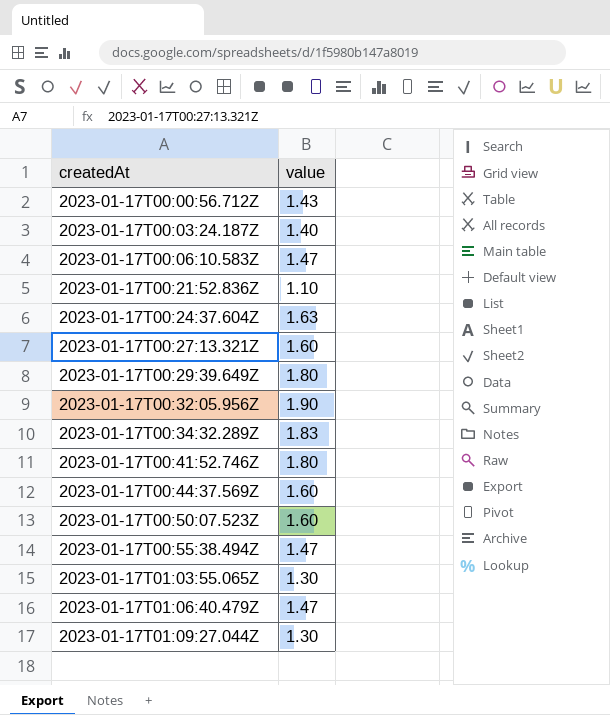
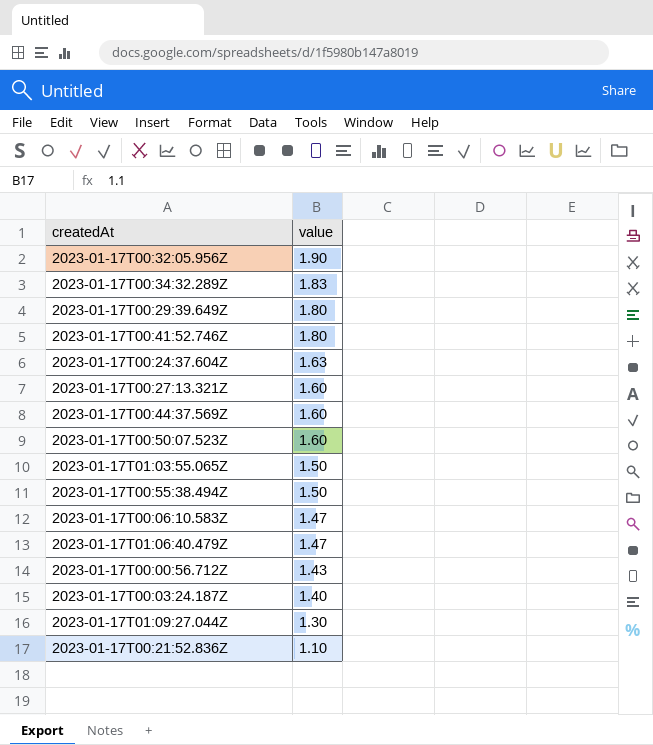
row order: createdAt ascending -> value descending
2023-01-17T01:03:55.065Z | value: 1.30 -> 1.50
2023-01-17T00:55:38.494Z | value: 1.47 -> 1.50

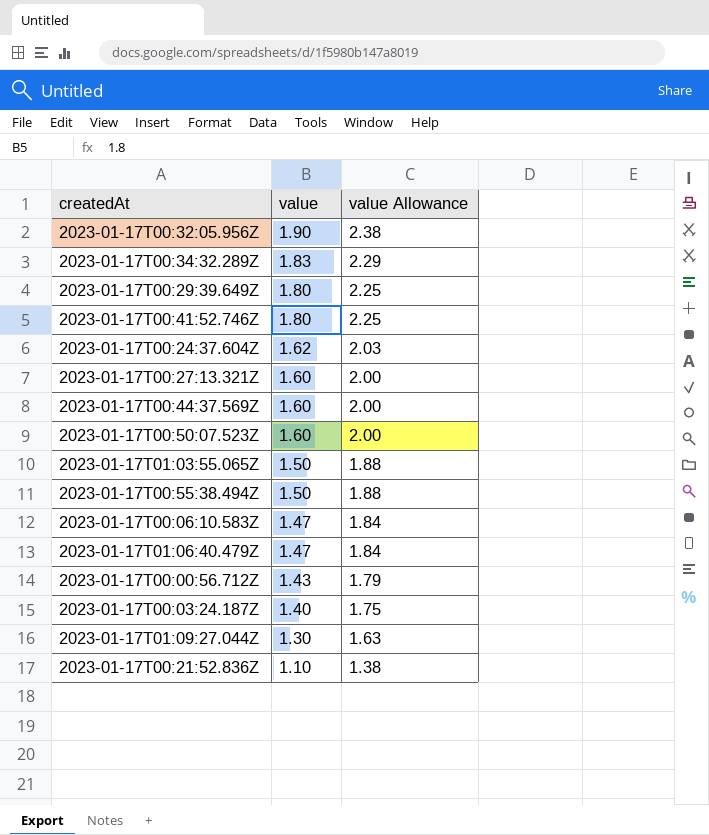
column value Allowance | formula: none -> [value] * 1.25
2023-01-17T00:24:37.604Z | value: 1.63 -> 1.62

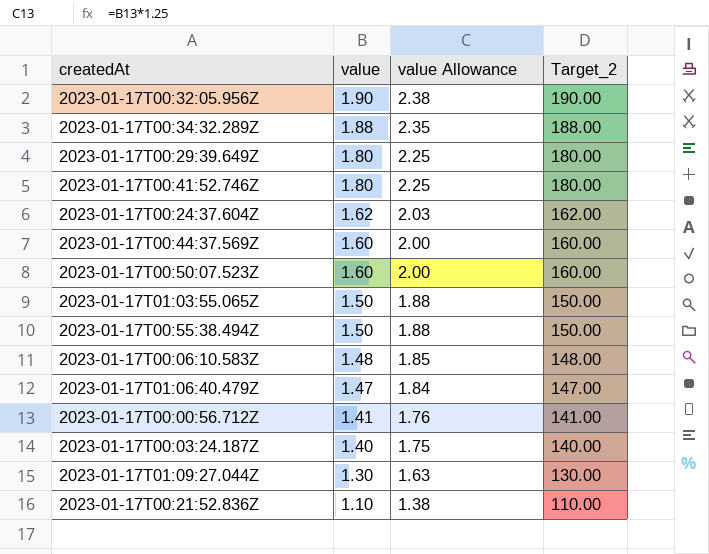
column Target_2 | formula: none -> [value] * 100
row 2023-01-17T00:27:13.321Z: 1.60 | 2.00 -> none
2023-01-17T00:34:32.289Z | value: 1.83 -> 1.88
2023-01-17T00:34:32.289Z | value Allowance: 2.29 -> 2.35
2023-01-17T00:06:10.583Z | value: 1.47 -> 1.48
2023-01-17T00:06:10.583Z | value Allowance: 1.84 -> 1.85
2023-01-17T00:00:56.712Z | value: 1.43 -> 1.41
2023-01-17T00:00:56.712Z | value Allowance: 1.79 -> 1.76

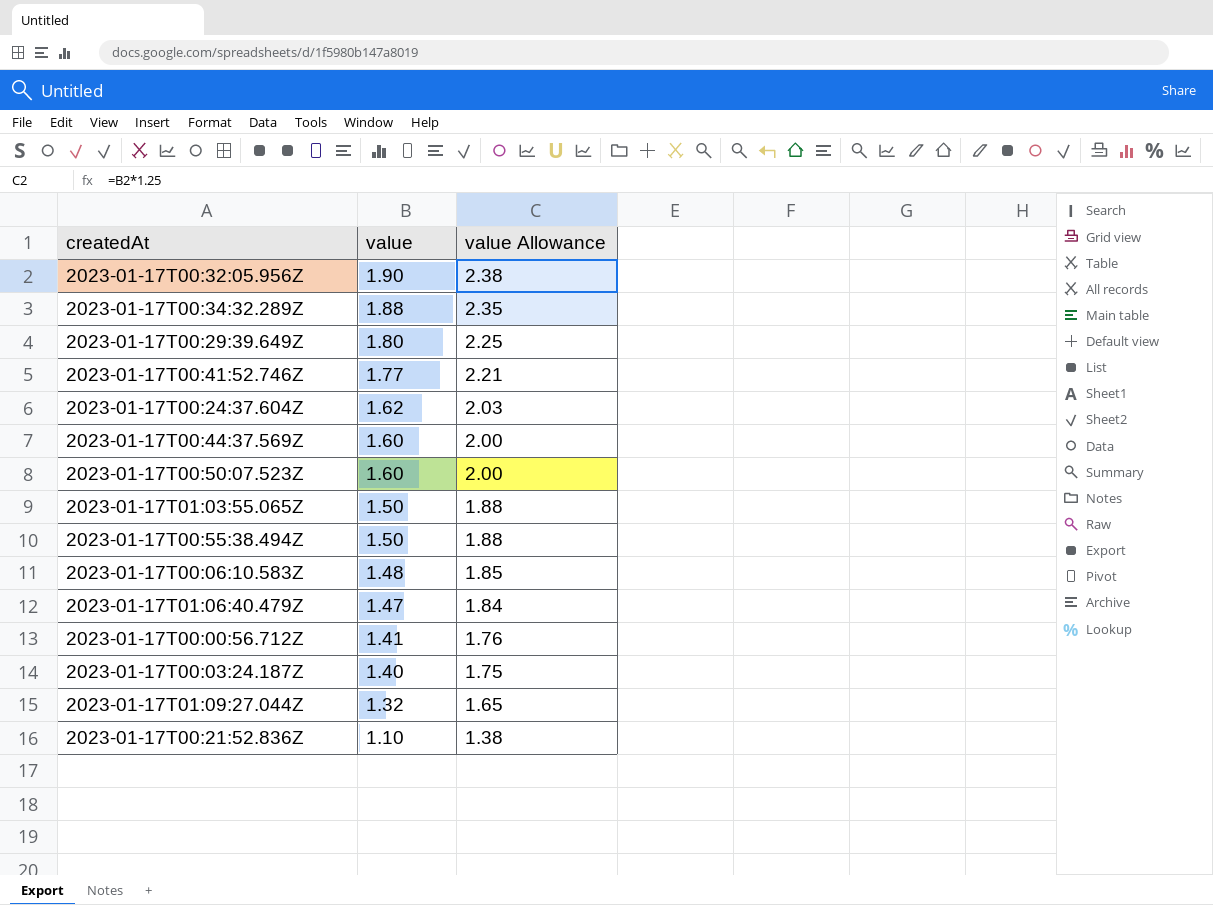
column Target_2 | formula: [value] * 100 -> none
2023-01-17T00:41:52.746Z | value: 1.80 -> 1.77
2023-01-17T00:41:52.746Z | value Allowance: 2.25 -> 2.21
2023-01-17T01:09:27.044Z | value: 1.30 -> 1.32
2023-01-17T01:09:27.044Z | value Allowance: 1.63 -> 1.65

